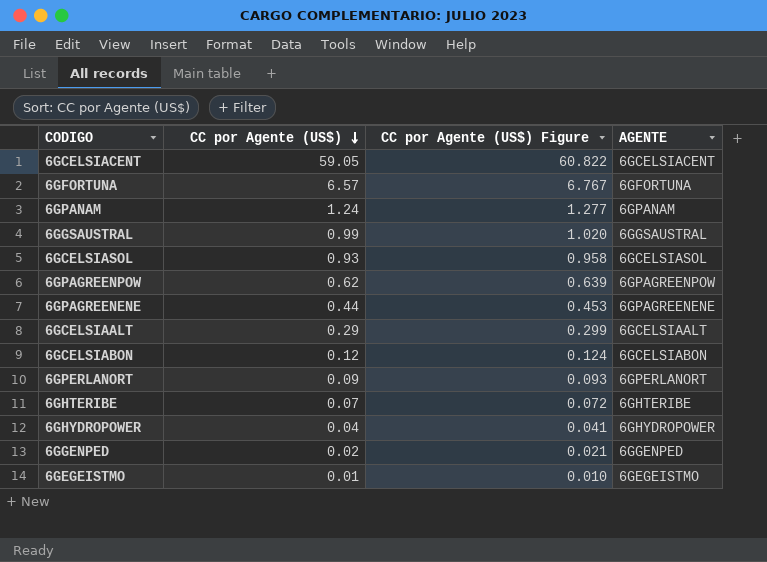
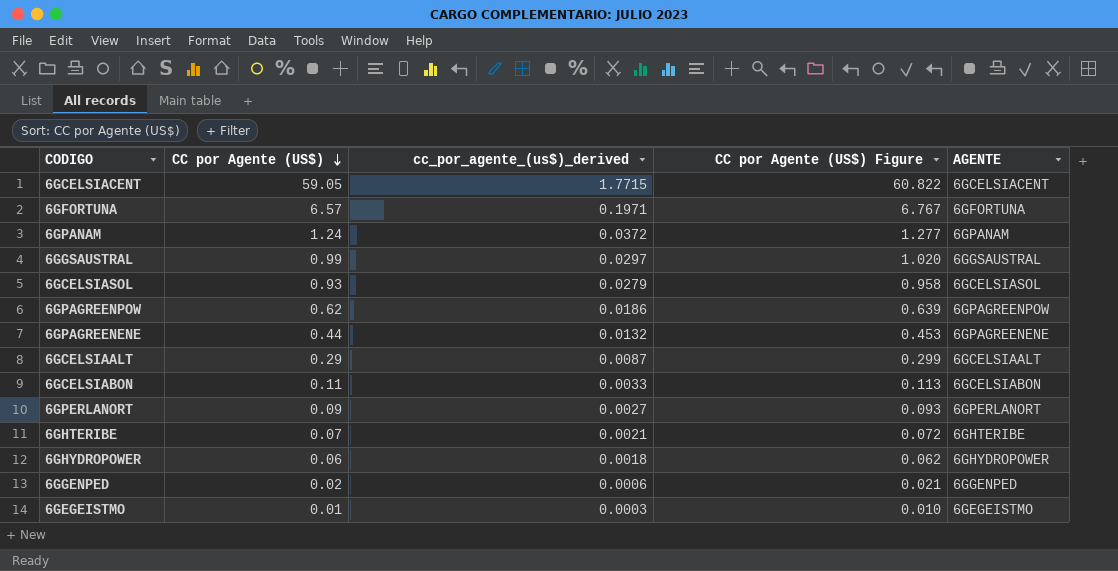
column cc_por_agente_(us$)_derived | formula: none -> [CC por Agente (US$)] * 0.03
6GCELSIABON | CC por Agente (US$): 0.12 -> 0.11
6GCELSIABON | CC por Agente (US$) Figure: 0.124 -> 0.113
6GHYDROPOWER | CC por Agente (US$): 0.04 -> 0.06
6GHYDROPOWER | CC por Agente (US$) Figure: 0.041 -> 0.062

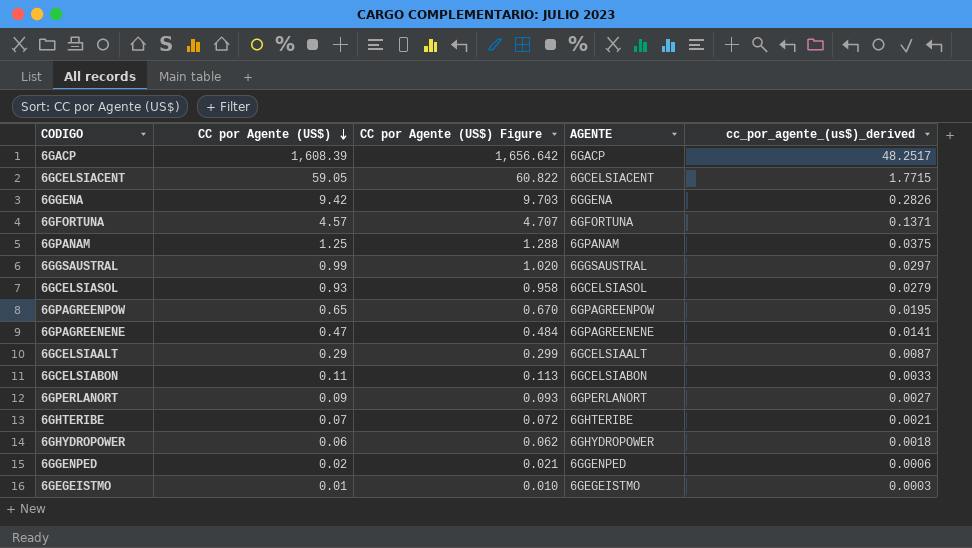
column cc_por_agente_(us$)_derived | position: 3 -> 5
row 6GACP: none -> 1,608.39 | 1,656.642 | 6GACP | 48.2517
row 6GGENA: none -> 9.42 | 9.703 | 6GGENA | 0.2826
6GFORTUNA | CC por Agente (US$): 6.57 -> 4.57
6GFORTUNA | CC por Agente (US$) Figure: 6.767 -> 4.707
6GFORTUNA | cc_por_agente_(us$)_derived: 0.1971 -> 0.1371
6GPANAM | CC por Agente (US$): 1.24 -> 1.25
6GPANAM | CC por Agente (US$) Figure: 1.277 -> 1.288
6GPANAM | cc_por_agente_(us$)_derived: 0.0372 -> 0.0375
6GPAGREENPOW | CC por Agente (US$): 0.62 -> 0.65
6GPAGREENPOW | CC por Agente (US$) Figure: 0.639 -> 0.670
6GPAGREENPOW | cc_por_agente_(us$)_derived: 0.0186 -> 0.0195
6GPAGREENENE | CC por Agente (US$): 0.44 -> 0.47
6GPAGREENENE | CC por Agente (US$) Figure: 0.453 -> 0.484
6GPAGREENENE | cc_por_agente_(us$)_derived: 0.0132 -> 0.0141

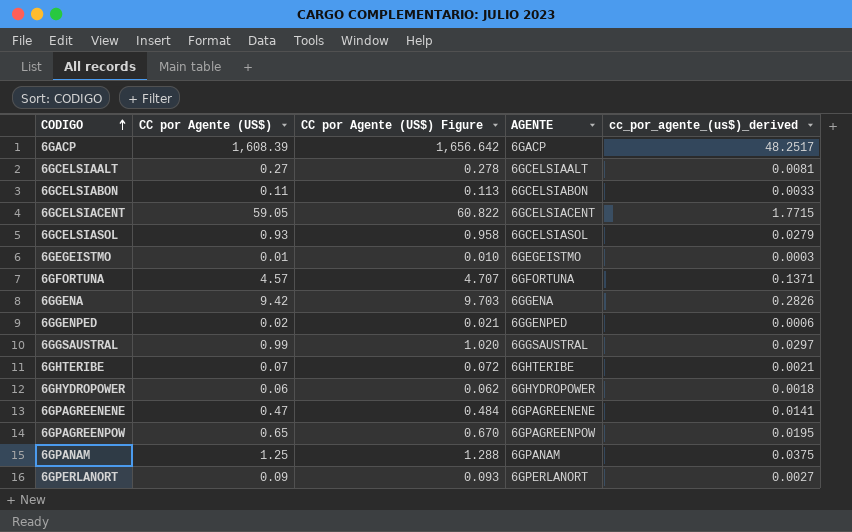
row order: CC por Agente (US$) descending -> CODIGO ascending
6GCELSIAALT | CC por Agente (US$): 0.29 -> 0.27
6GCELSIAALT | CC por Agente (US$) Figure: 0.299 -> 0.278
6GCELSIAALT | cc_por_agente_(us$)_derived: 0.0087 -> 0.0081

